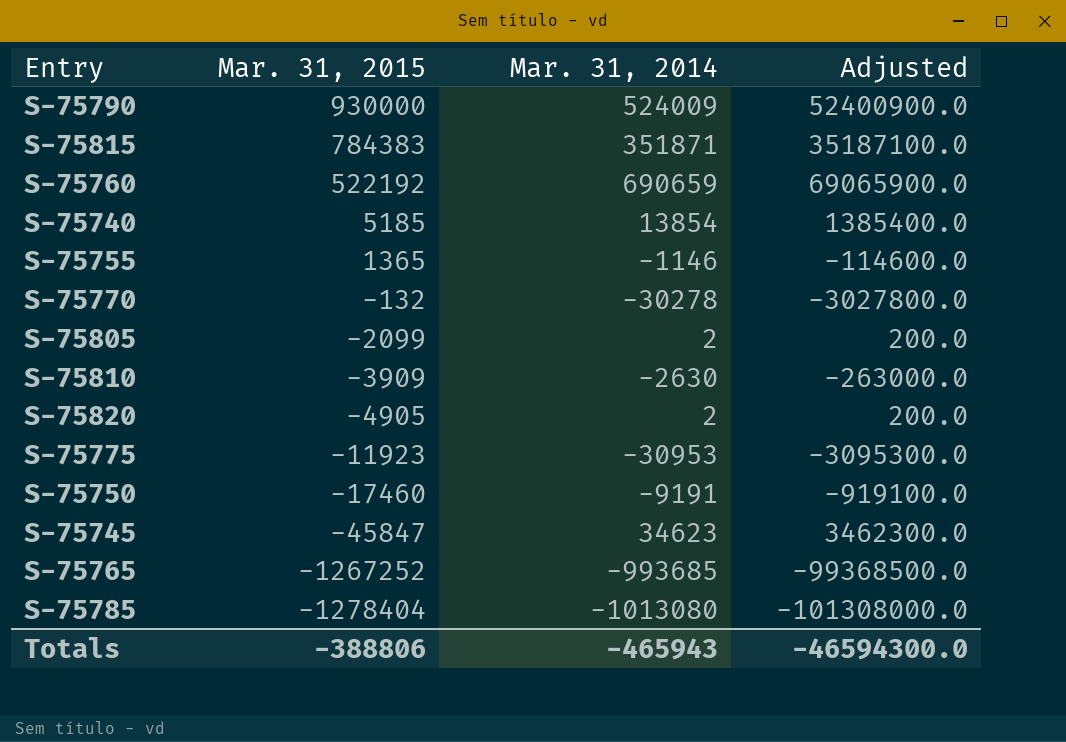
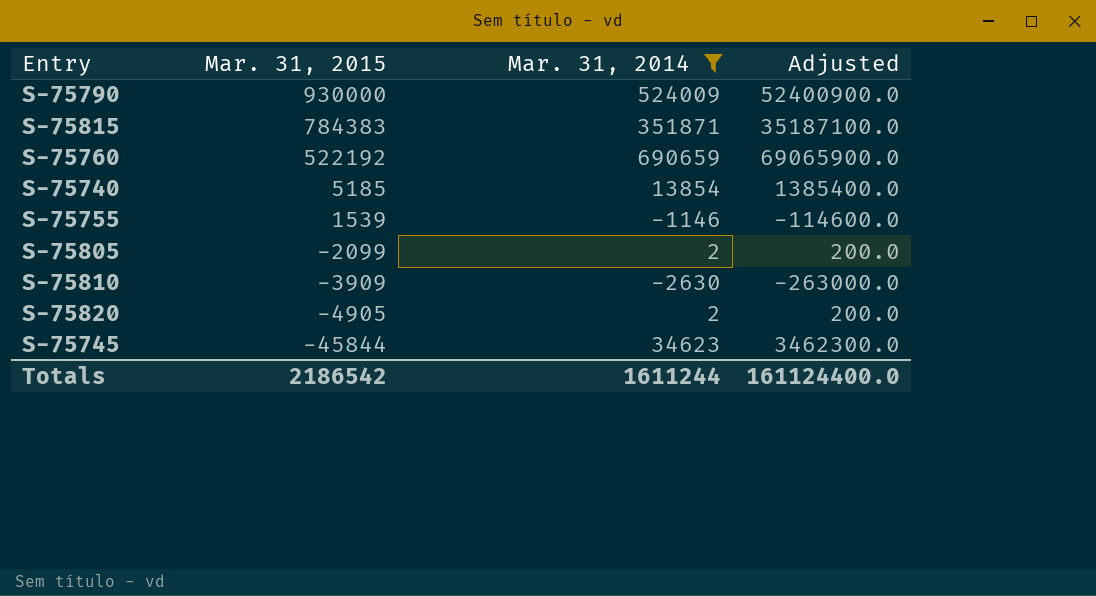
filter: none -> Mar. 31, 2014 >= -2630
S-75755 | Mar. 31, 2015: 1365 -> 1539
S-75745 | Mar. 31, 2015: -45847 -> -45844
Totals | Mar. 31, 2015: -388806 -> 2186542
Totals | Mar. 31, 2014: -465943 -> 1611244
Totals | Adjusted: -46594300.0 -> 161124400.0

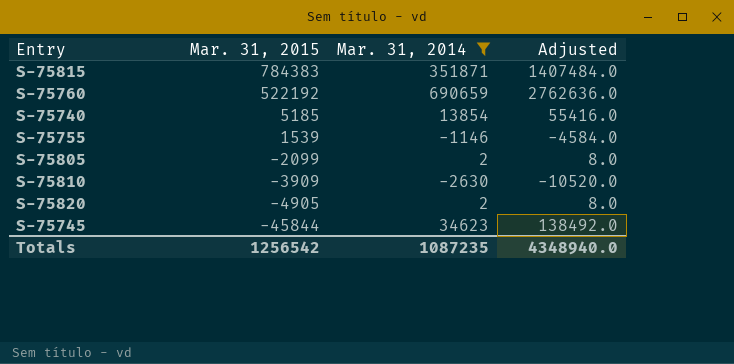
column Adjusted | formula: [Mar. 31, 2014] * 100 -> [Mar. 31, 2014] * 4
row S-75790: 930000 | 524009 | 52400900.0 -> none
Totals | Mar. 31, 2015: 2186542 -> 1256542
Totals | Mar. 31, 2014: 1611244 -> 1087235
Totals | Adjusted: 161124400.0 -> 4348940.0

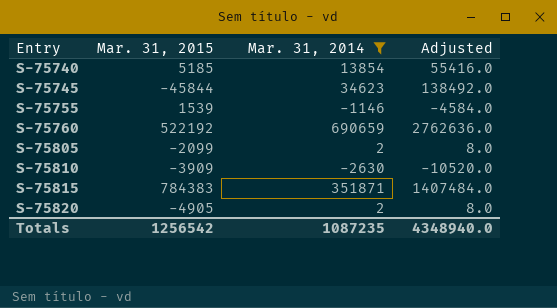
row order: Mar. 31, 2015 descending -> Entry ascending

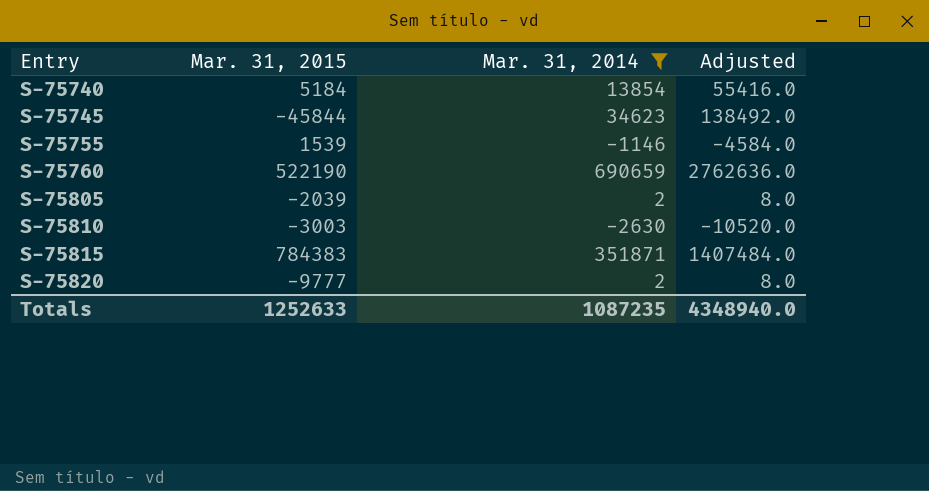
S-75740 | Mar. 31, 2015: 5185 -> 5184
S-75760 | Mar. 31, 2015: 522192 -> 522190
S-75805 | Mar. 31, 2015: -2099 -> -2039
S-75810 | Mar. 31, 2015: -3909 -> -3003
S-75820 | Mar. 31, 2015: -4905 -> -9777
Totals | Mar. 31, 2015: 1256542 -> 1252633

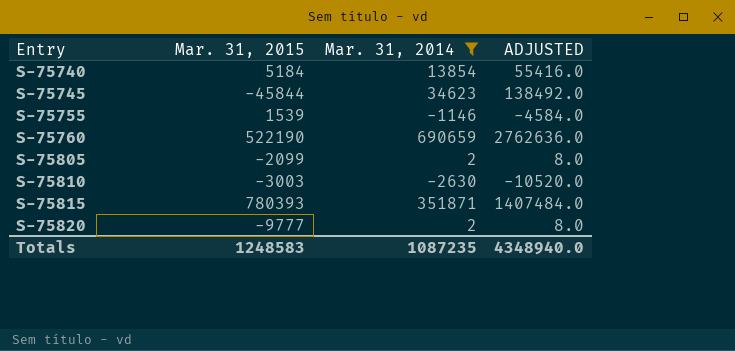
column name: Adjusted -> ADJUSTED
S-75805 | Mar. 31, 2015: -2039 -> -2099
S-75815 | Mar. 31, 2015: 784383 -> 780393
Totals | Mar. 31, 2015: 1252633 -> 1248583

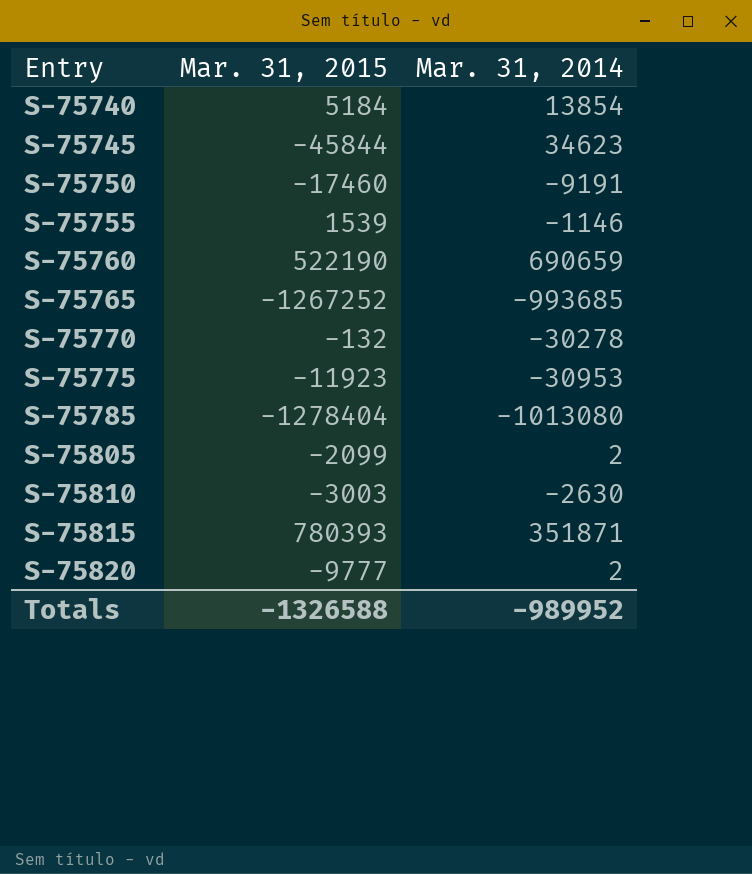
filter: Mar. 31, 2014 >= -2630 -> none
column ADJUSTED | formula: [Mar. 31, 2014] * 4 -> none
Totals | Mar. 31, 2015: 1248583 -> -1326588
Totals | Mar. 31, 2014: 1087235 -> -989952

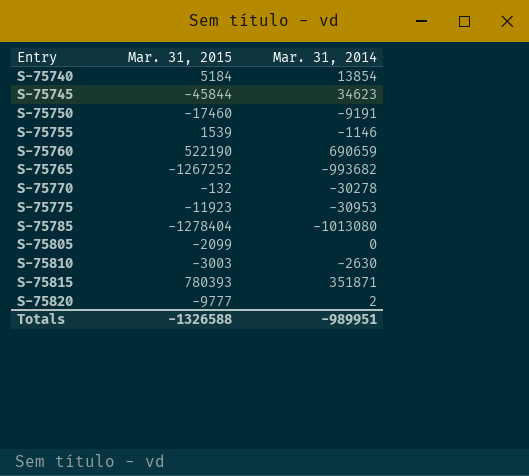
S-75765 | Mar. 31, 2014: -993685 -> -993682
S-75805 | Mar. 31, 2014: 2 -> 0
Totals | Mar. 31, 2014: -989952 -> -989951

